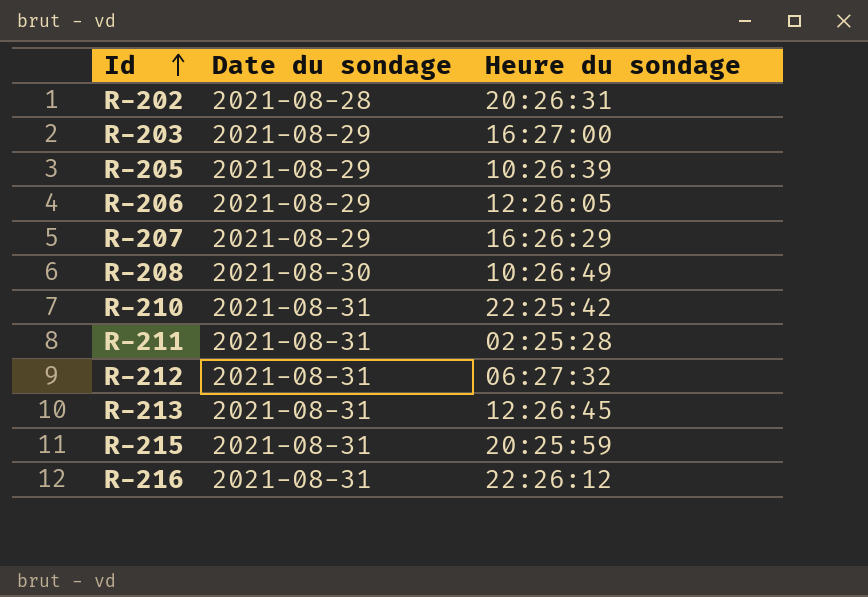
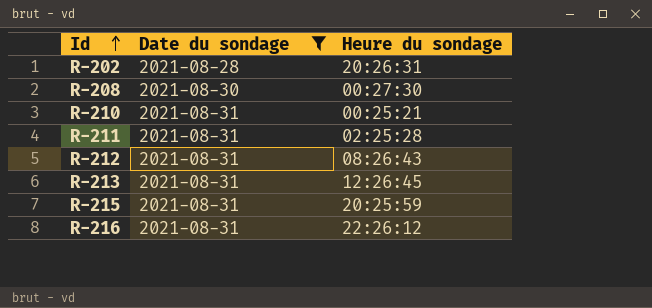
filter: none -> Date du sondage != 2021-08-29
R-208 | Heure du sondage: 10:26:49 -> 00:27:30
R-210 | Heure du sondage: 22:25:42 -> 00:25:21
R-212 | Heure du sondage: 06:27:32 -> 08:26:43

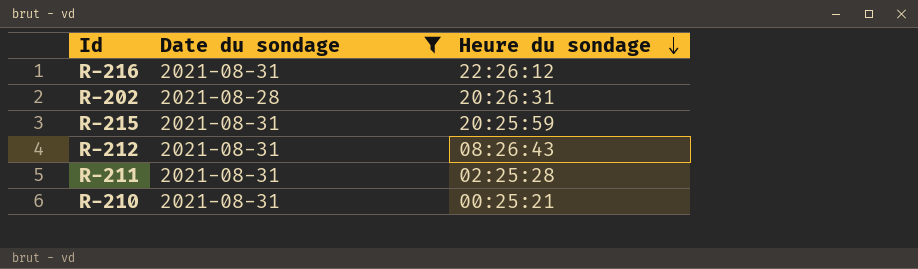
row order: Id ascending -> Heure du sondage descending
row R-208: 2021-08-30 | 00:27:30 -> none
row R-213: 2021-08-31 | 12:26:45 -> none

